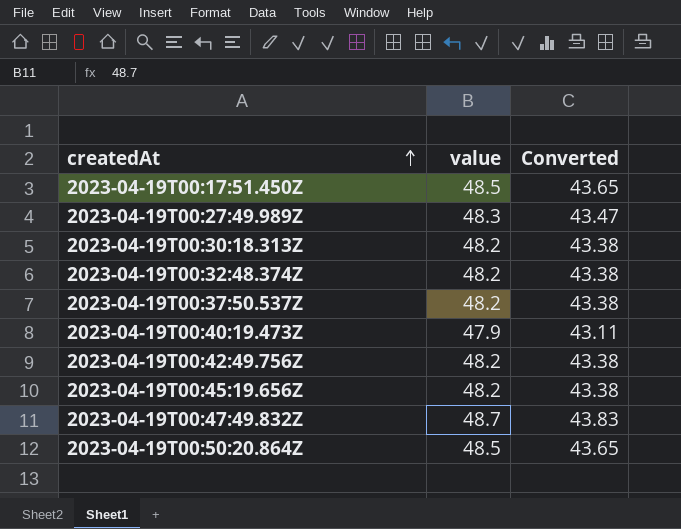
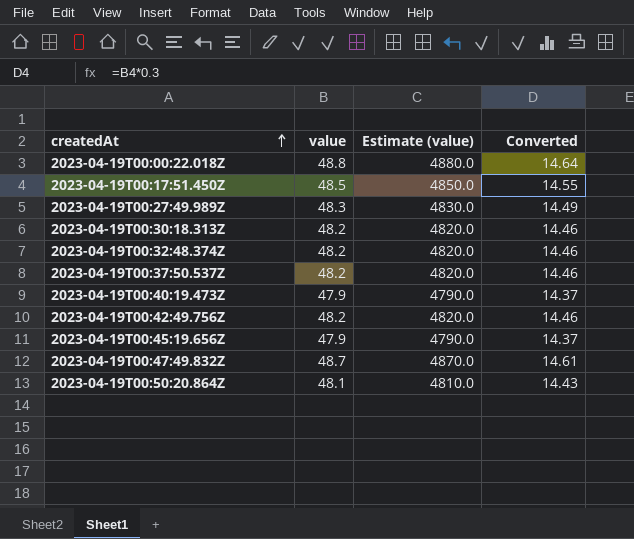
column Estimate (value) | formula: none -> [value] * 100
column Converted | formula: [value] * 0.9 -> [value] * 0.3
row 2023-04-19T00:00:22.018Z: none -> 48.8 | 4880.0 | 14.64
2023-04-19T00:45:19.656Z | value: 48.2 -> 47.9
2023-04-19T00:50:20.864Z | value: 48.5 -> 48.1

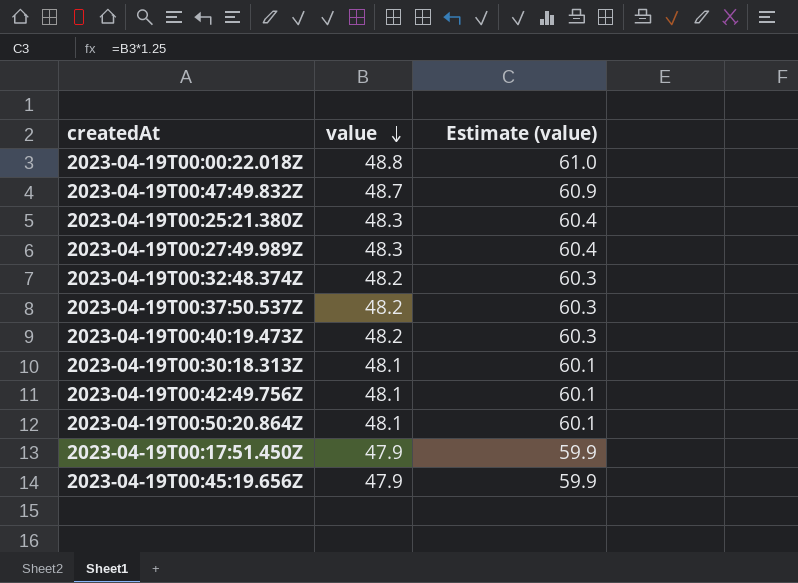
row order: createdAt ascending -> value descending
column Converted | formula: [value] * 0.3 -> none
column Estimate (value) | formula: [value] * 100 -> [value] * 1.25
row 2023-04-19T00:25:21.380Z: none -> 48.3 | 60.4
2023-04-19T00:40:19.473Z | value: 47.9 -> 48.2
2023-04-19T00:30:18.313Z | value: 48.2 -> 48.1
2023-04-19T00:42:49.756Z | value: 48.2 -> 48.1
2023-04-19T00:17:51.450Z | value: 48.5 -> 47.9

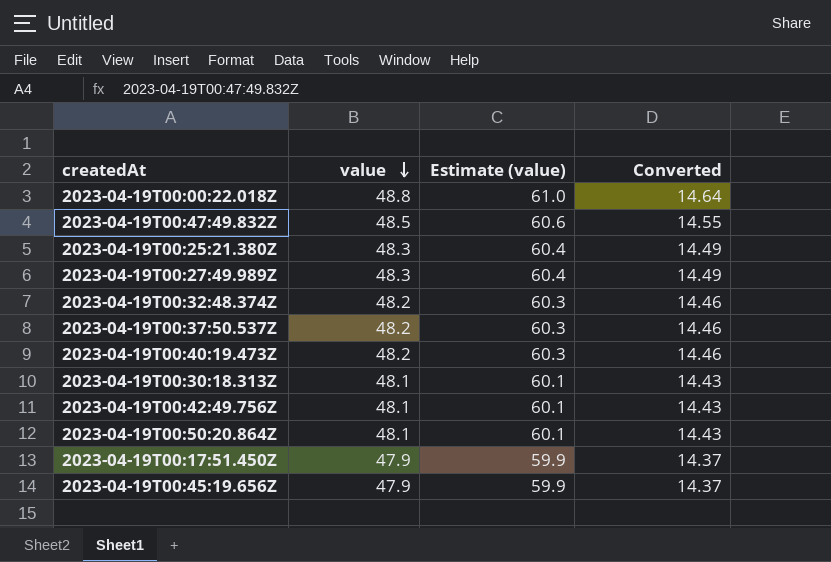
column Converted | formula: none -> [value] * 0.3
2023-04-19T00:47:49.832Z | value: 48.7 -> 48.5
2023-04-19T00:47:49.832Z | Estimate (value): 60.9 -> 60.6

